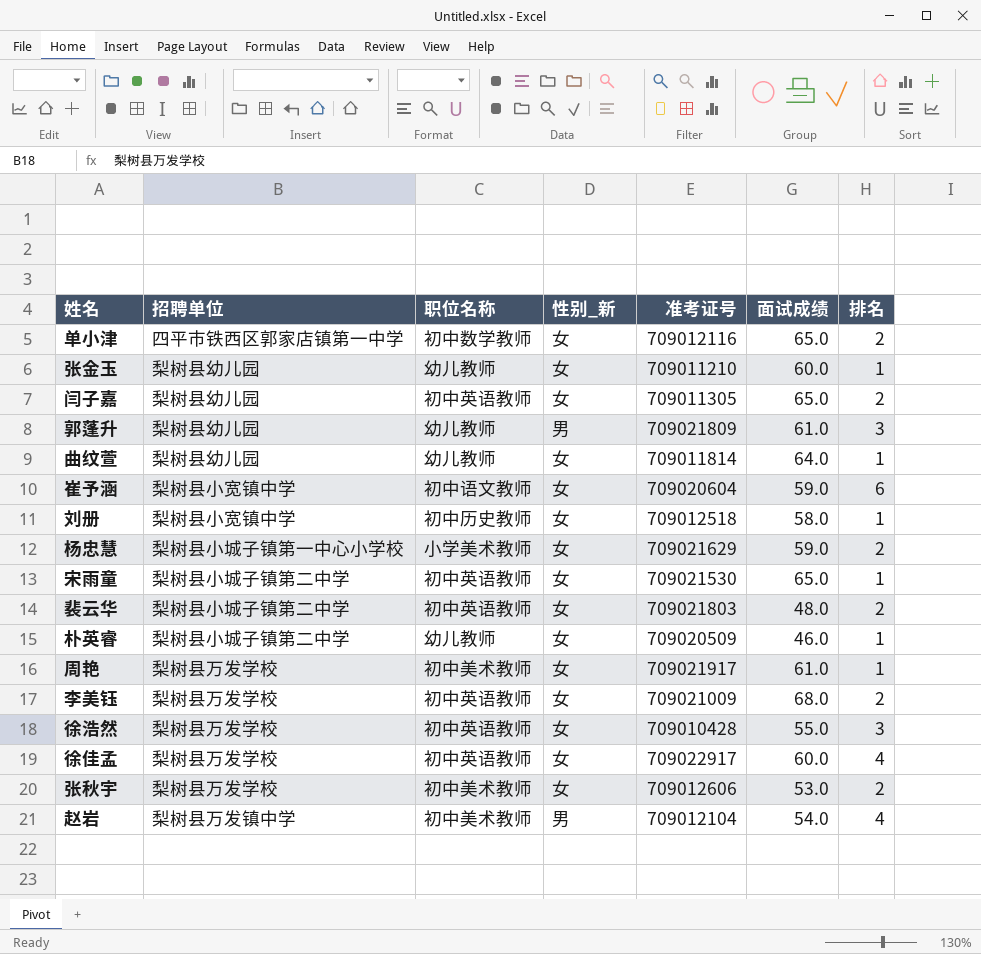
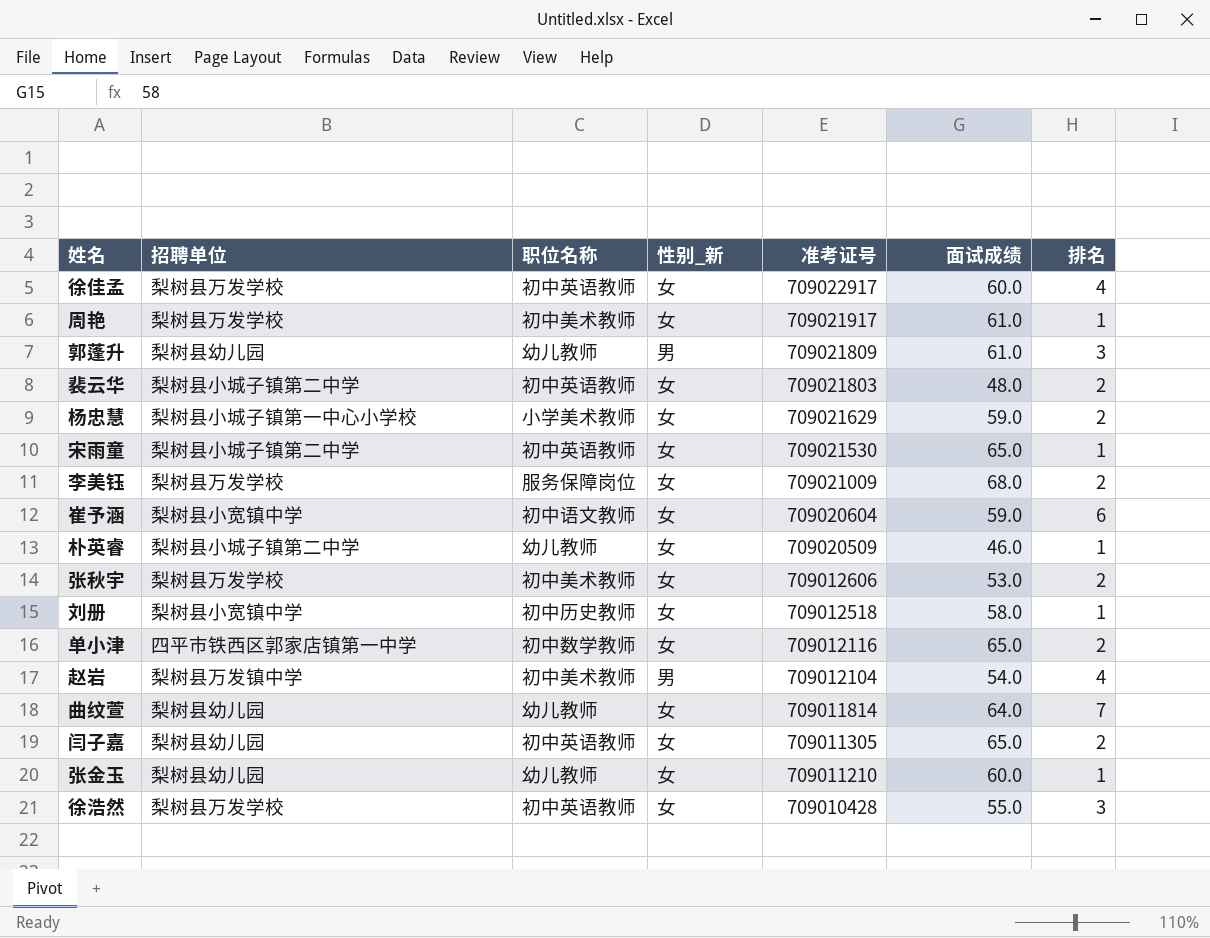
row order: none -> 准考证号 descending
李美钰 | 职位名称: 初中英语教师 -> 服务保障岗位
曲纹萱 | 排名: 1 -> 7

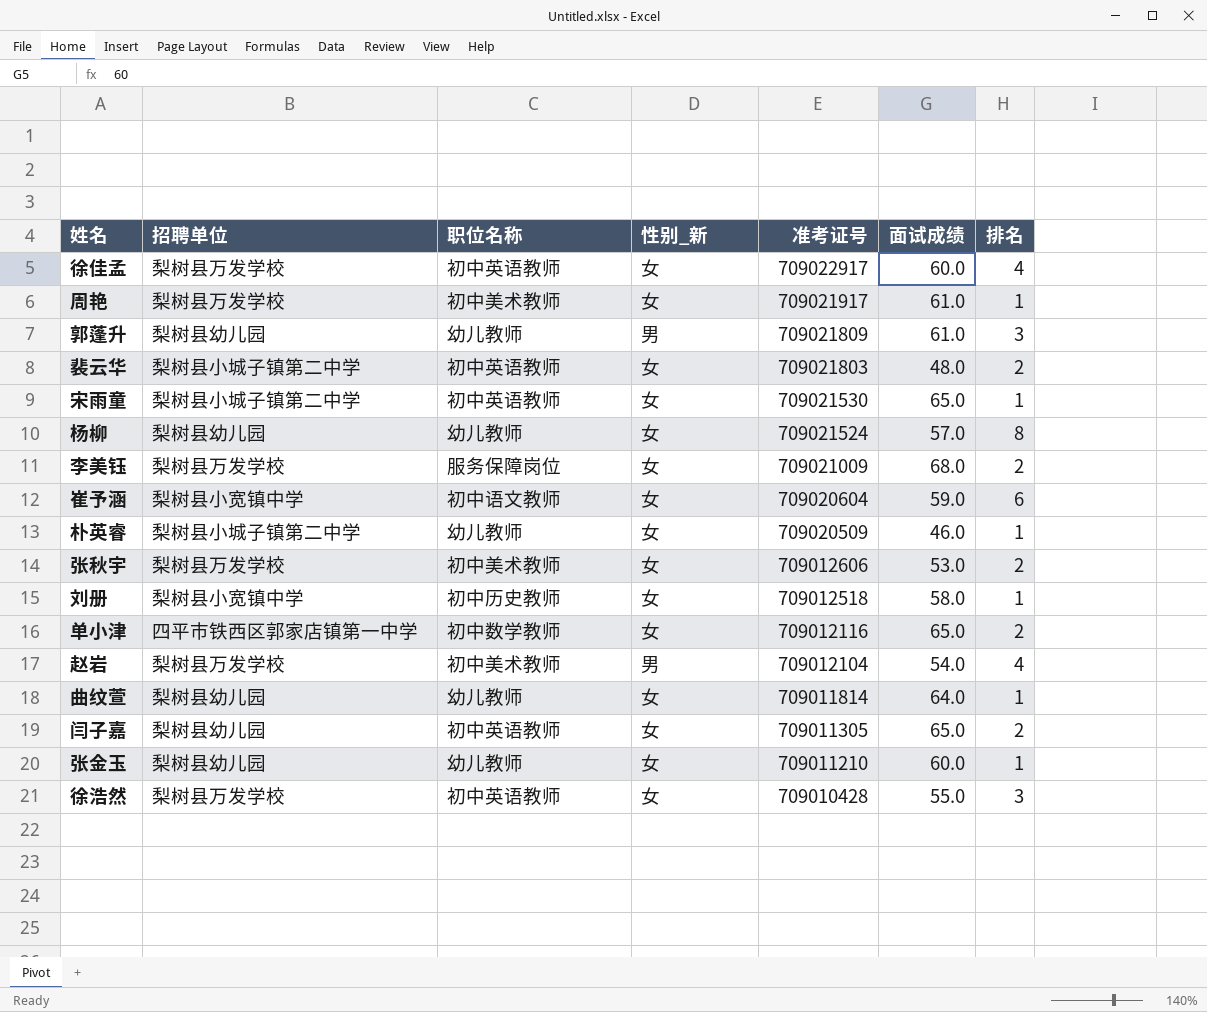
row 杨忠慧: 梨树县小城子镇第一中心小学校 | 小学美术教师 | 女 | 709021629 | 59.0 | 2 -> none
row 杨柳: none -> 梨树县幼儿园 | 幼儿教师 | 女 | 709021524 | 57.0 | 8
赵岩 | 招聘单位: 梨树县万发镇中学 -> 梨树县万发学校
曲纹萱 | 排名: 7 -> 1

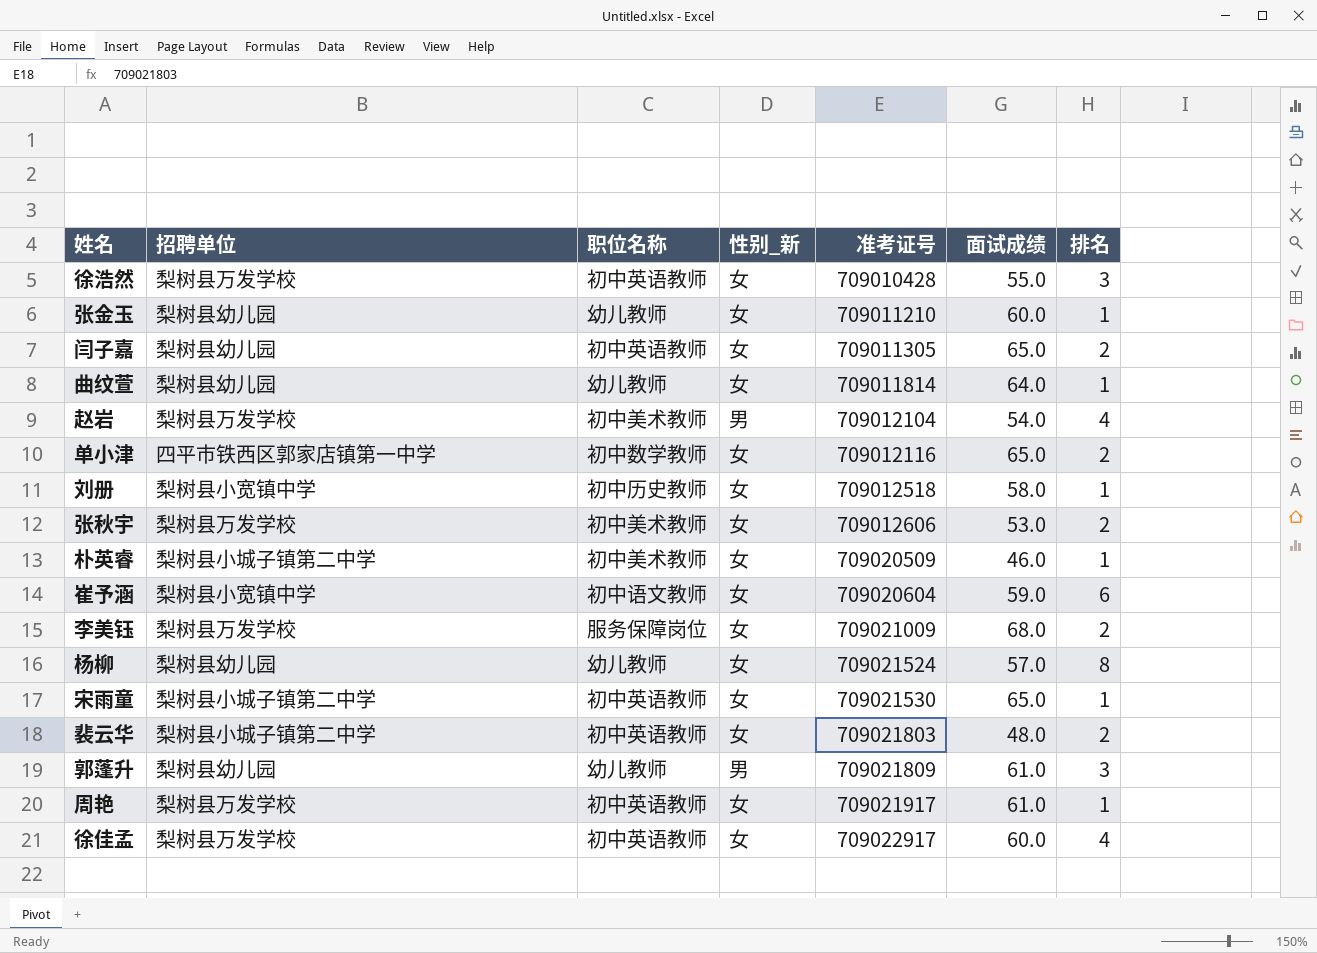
row order: 准考证号 descending -> 准考证号 ascending
朴英睿 | 职位名称: 幼儿教师 -> 初中美术教师
周艳 | 职位名称: 初中美术教师 -> 初中英语教师

